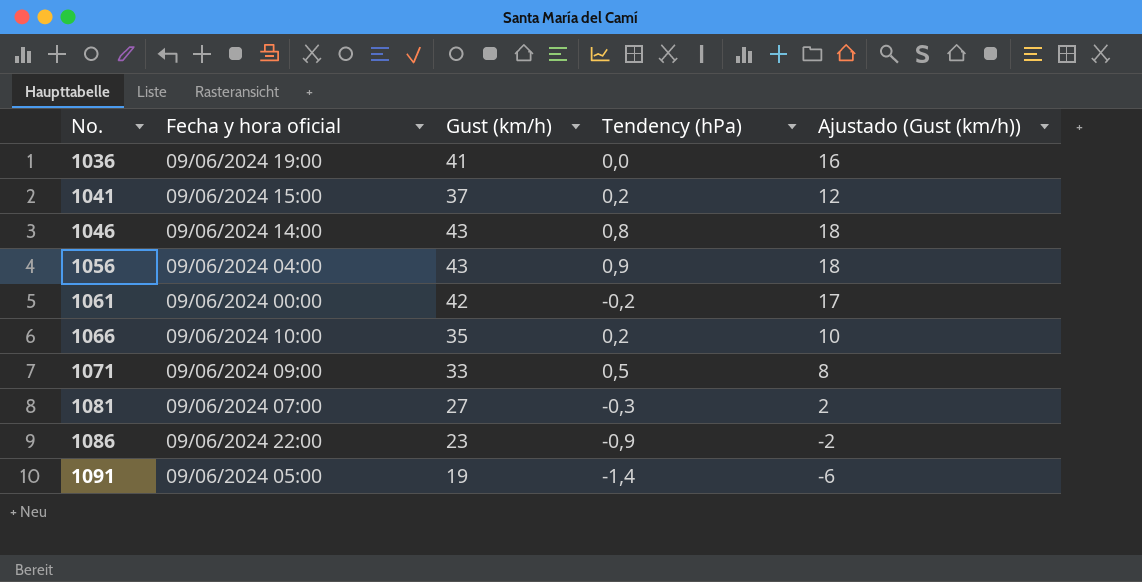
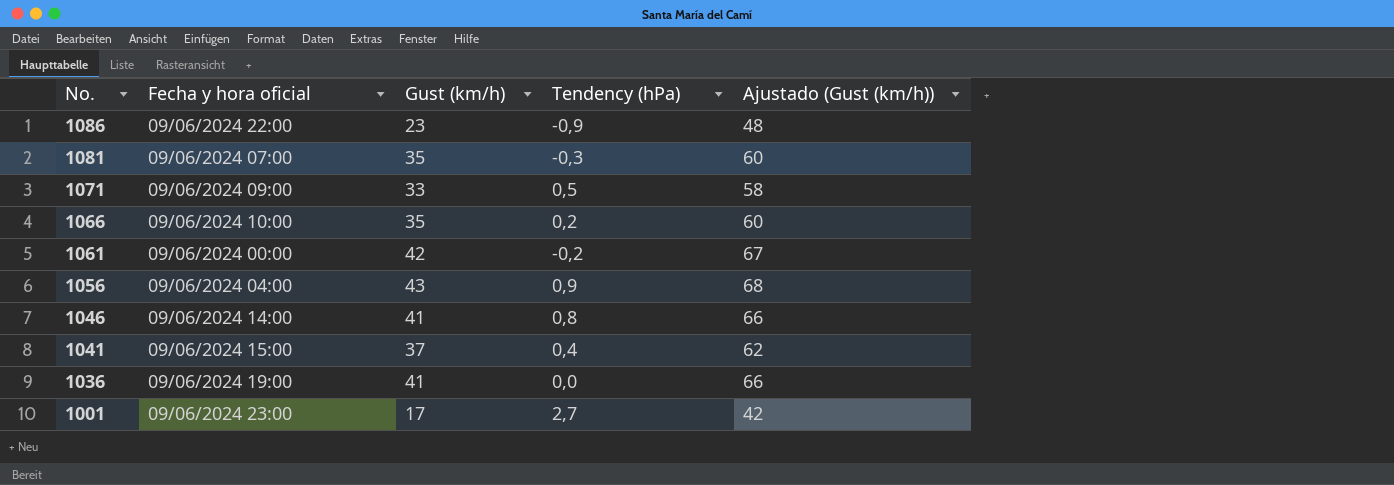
row order: No. ascending -> No. descending
column Ajustado (Gust (km/h)) | formula: [Gust (km/h)] - 25 -> [Gust (km/h)] + 25
row 1091: 09/06/2024 05:00 | 19 | -1,4 | -6 -> none
1081 | Gust (km/h): 27 -> 35
1046 | Gust (km/h): 43 -> 41
1041 | Tendency (hPa): 0,2 -> 0,4
row 1001: none -> 09/06/2024 23:00 | 17 | 2,7 | 42

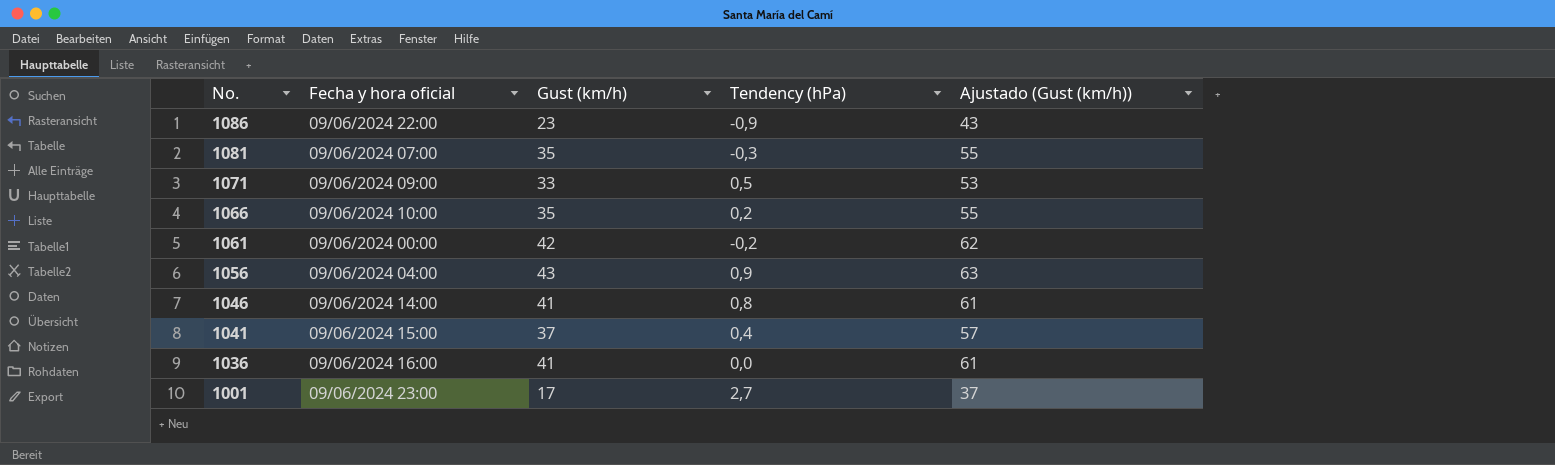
column Ajustado (Gust (km/h)) | formula: [Gust (km/h)] + 25 -> [Gust (km/h)] + 20
1036 | Fecha y hora oficial: 09/06/2024 19:00 -> 09/06/2024 16:00

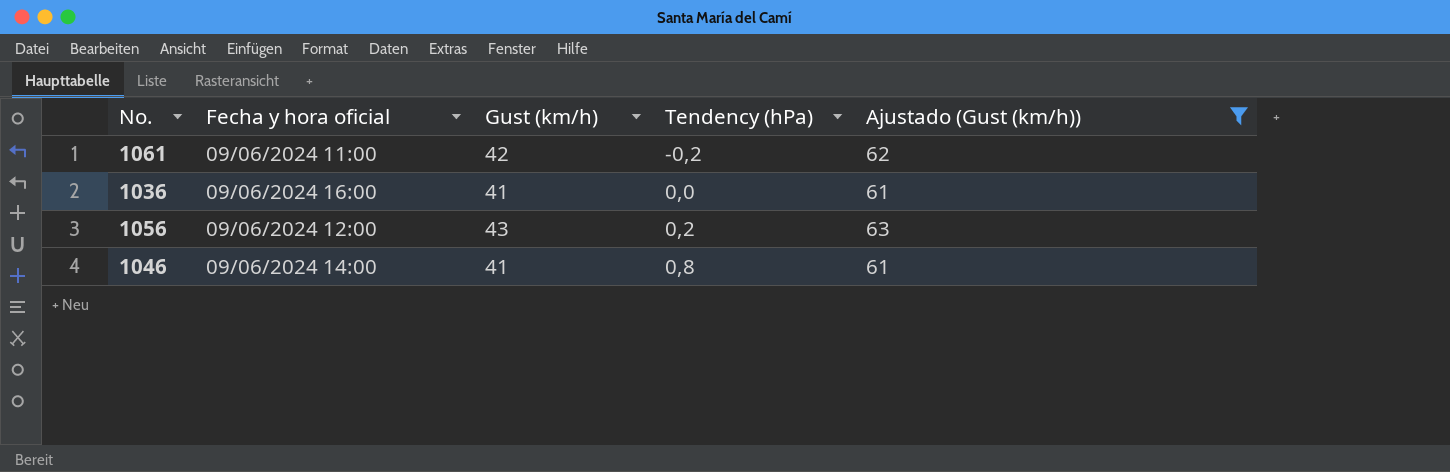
filter: none -> Ajustado (Gust (km/h)) >= 61
row order: No. descending -> Tendency (hPa) ascending
1061 | Fecha y hora oficial: 09/06/2024 00:00 -> 09/06/2024 11:00
1056 | Fecha y hora oficial: 09/06/2024 04:00 -> 09/06/2024 12:00
1056 | Tendency (hPa): 0,9 -> 0,2

